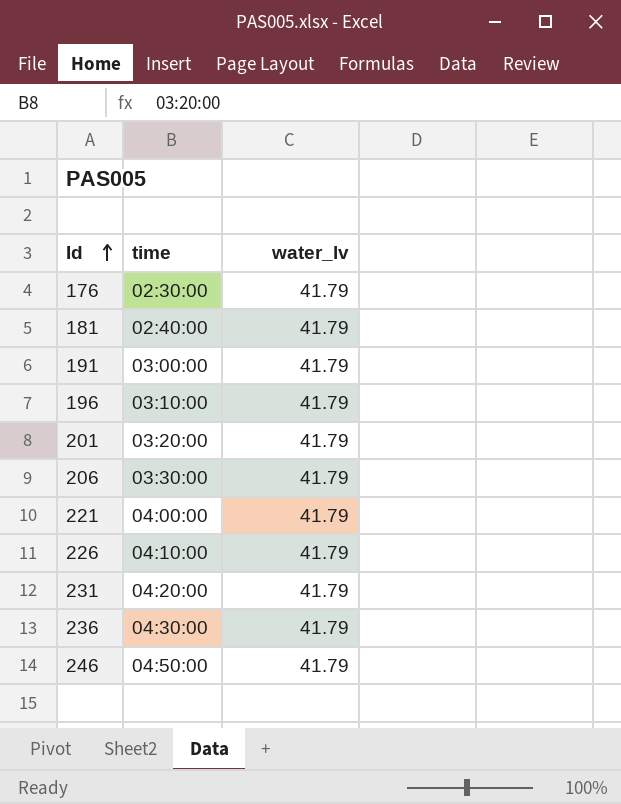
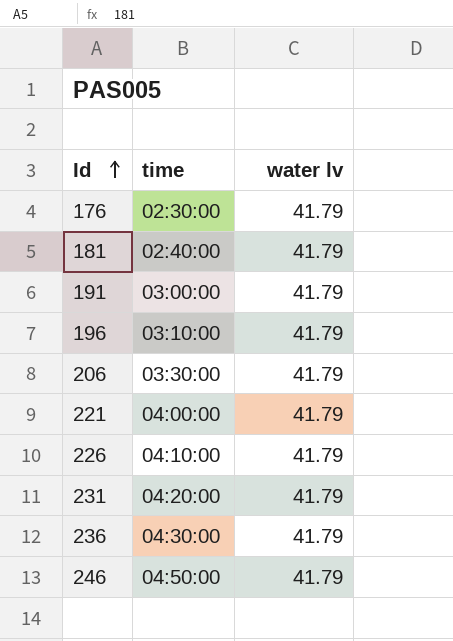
column name: water_lv -> water lv
row 201: 03:20:00 | 41.79 -> none

